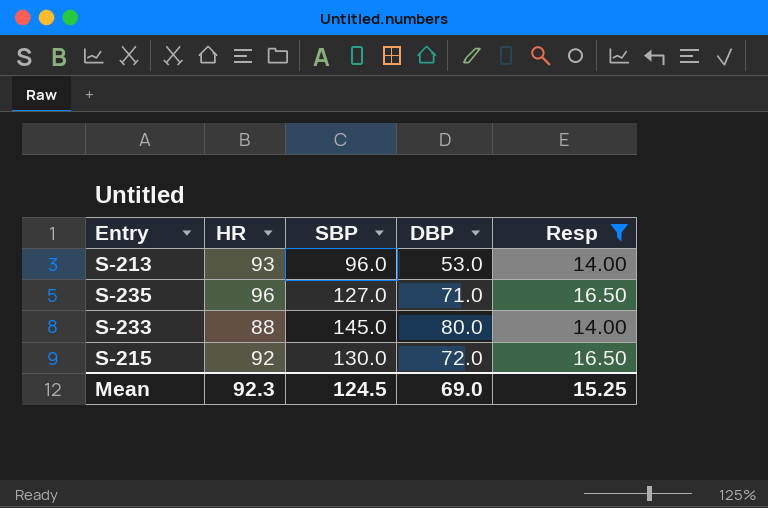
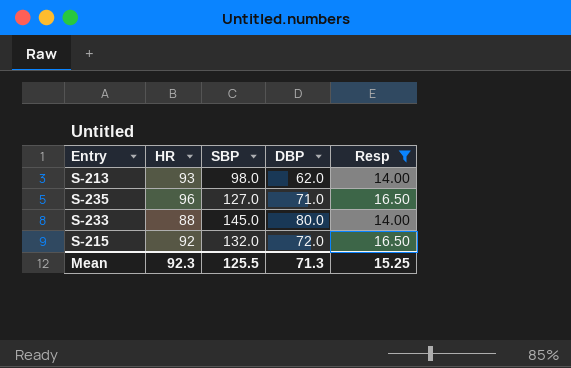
S-213 | SBP: 96.0 -> 98.0
S-213 | DBP: 53.0 -> 62.0
S-215 | SBP: 130.0 -> 132.0
Mean | SBP: 124.5 -> 125.5
Mean | DBP: 69.0 -> 71.3

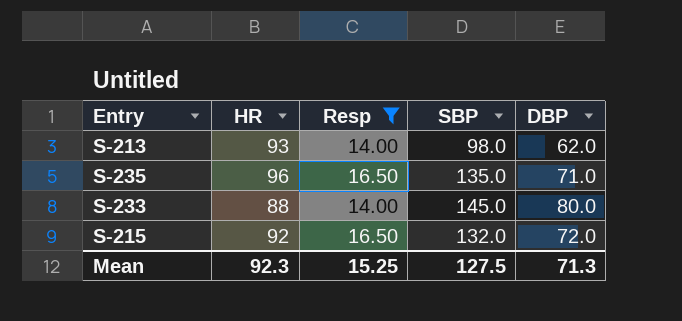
column Resp | position: 5 -> 3
S-235 | SBP: 127.0 -> 135.0
Mean | SBP: 125.5 -> 127.5

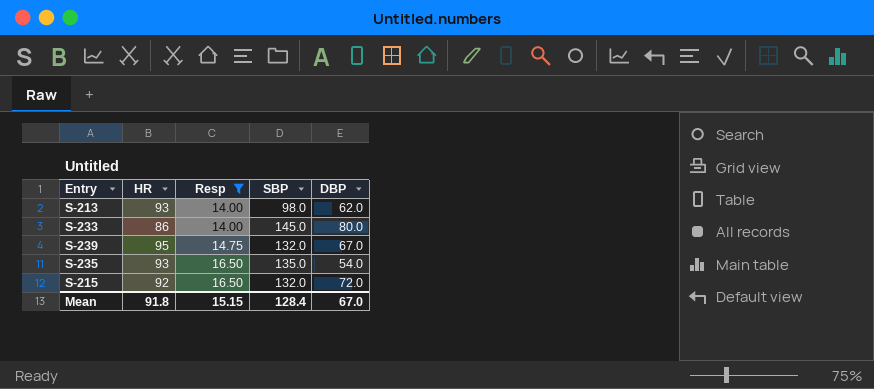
row order: none -> Resp ascending
S-233 | HR: 88 -> 86
row S-239: none -> 95 | 14.75 | 132.0 | 67.0
S-235 | HR: 96 -> 93
S-235 | DBP: 71.0 -> 54.0
Mean | HR: 92.3 -> 91.8
Mean | Resp: 15.25 -> 15.15
Mean | SBP: 127.5 -> 128.4
Mean | DBP: 71.3 -> 67.0

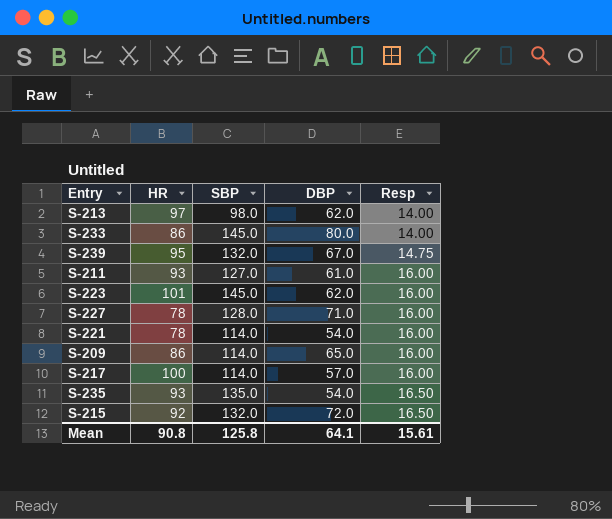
filter: Resp != 16.00 -> none
column Resp | position: 3 -> 5
S-213 | HR: 93 -> 97
Mean | HR: 91.8 -> 90.8
Mean | SBP: 128.4 -> 125.8
Mean | DBP: 67.0 -> 64.1
Mean | Resp: 15.15 -> 15.61

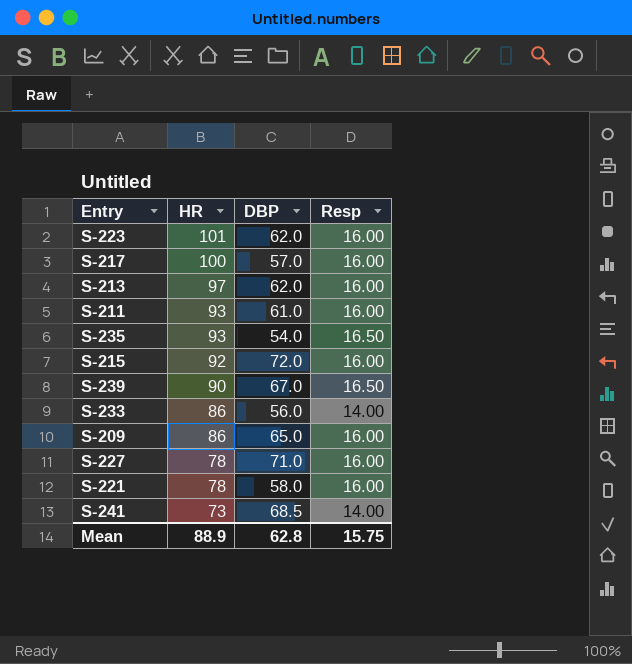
row order: Resp ascending -> HR descending
column SBP | position: 3 -> none
S-213 | Resp: 14.00 -> 16.00
S-215 | Resp: 16.50 -> 16.00
S-239 | HR: 95 -> 90
S-239 | Resp: 14.75 -> 16.50
S-233 | DBP: 80.0 -> 56.0
S-221 | DBP: 54.0 -> 58.0
row S-241: none -> 73 | 68.5 | 14.00
Mean | HR: 90.8 -> 88.9
Mean | DBP: 64.1 -> 62.8
Mean | Resp: 15.61 -> 15.75

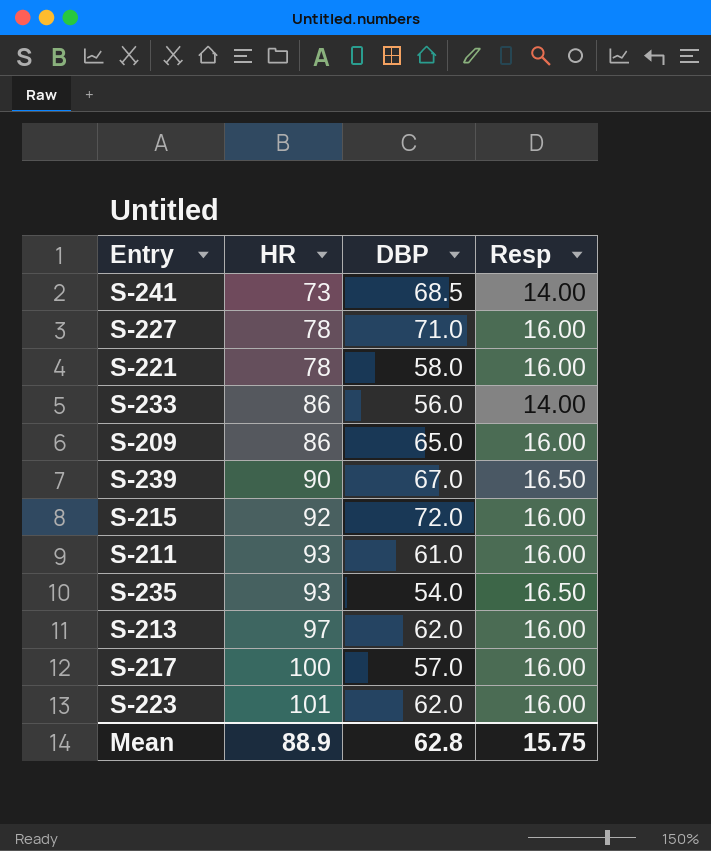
row order: HR descending -> HR ascending

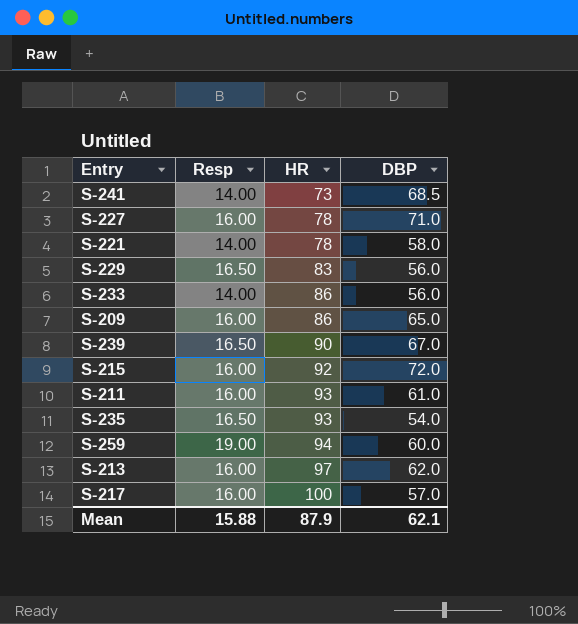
column Resp | position: 4 -> 2
row S-223: 101 | 62.0 | 16.00 -> none
S-221 | Resp: 16.00 -> 14.00
row S-229: none -> 16.50 | 83 | 56.0
row S-259: none -> 19.00 | 94 | 60.0
Mean | Resp: 15.75 -> 15.88
Mean | HR: 88.9 -> 87.9
Mean | DBP: 62.8 -> 62.1

